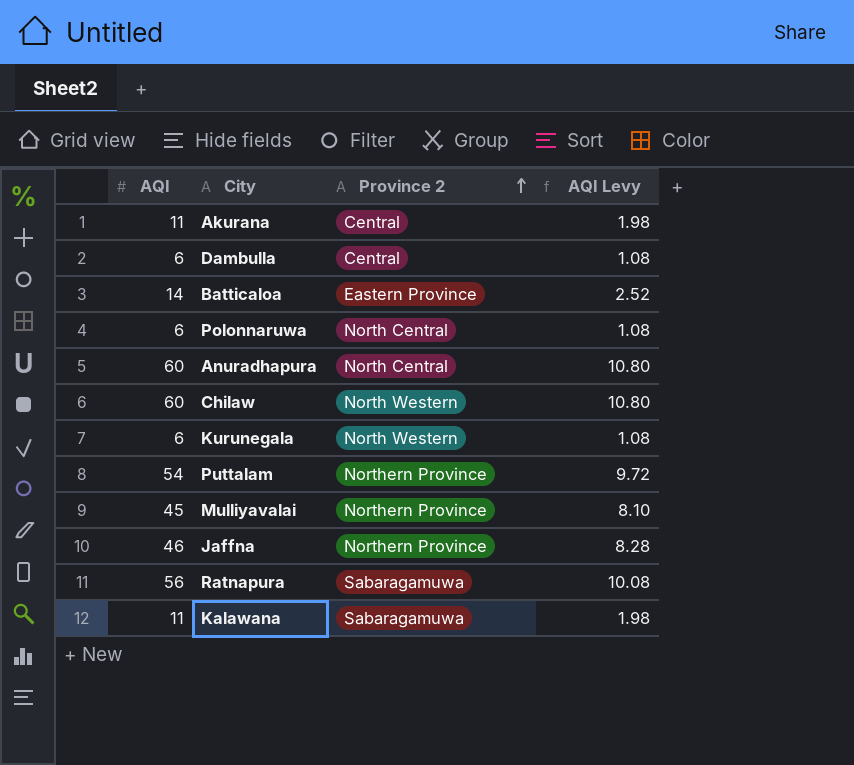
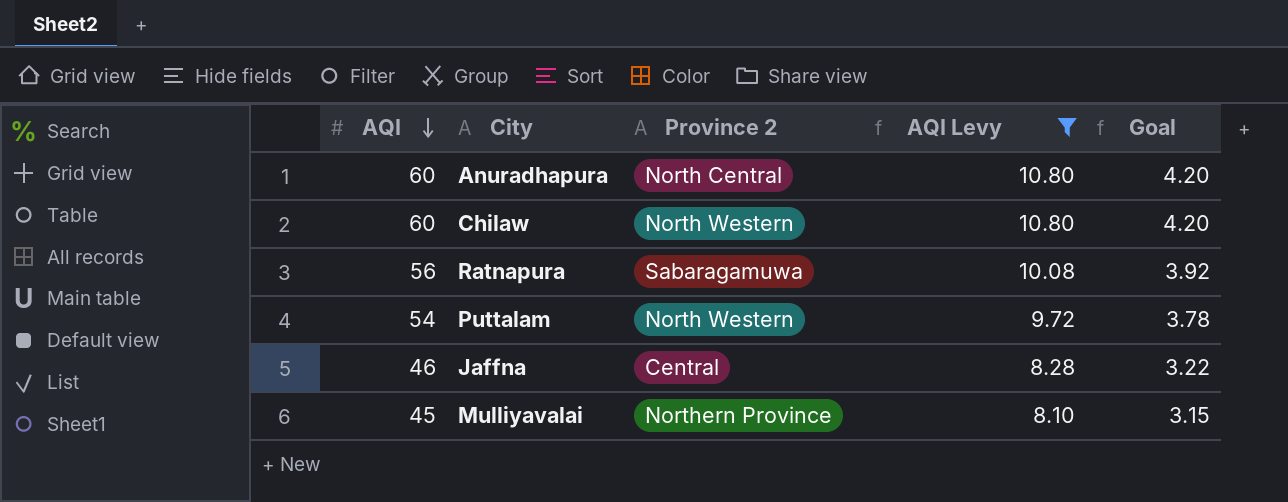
filter: none -> AQI Levy >= 8.10
row order: Province 2 ascending -> AQI descending
column Goal | formula: none -> [AQI] * 0.07
Puttalam | Province 2: Northern Province -> North Western
Jaffna | Province 2: Northern Province -> Central

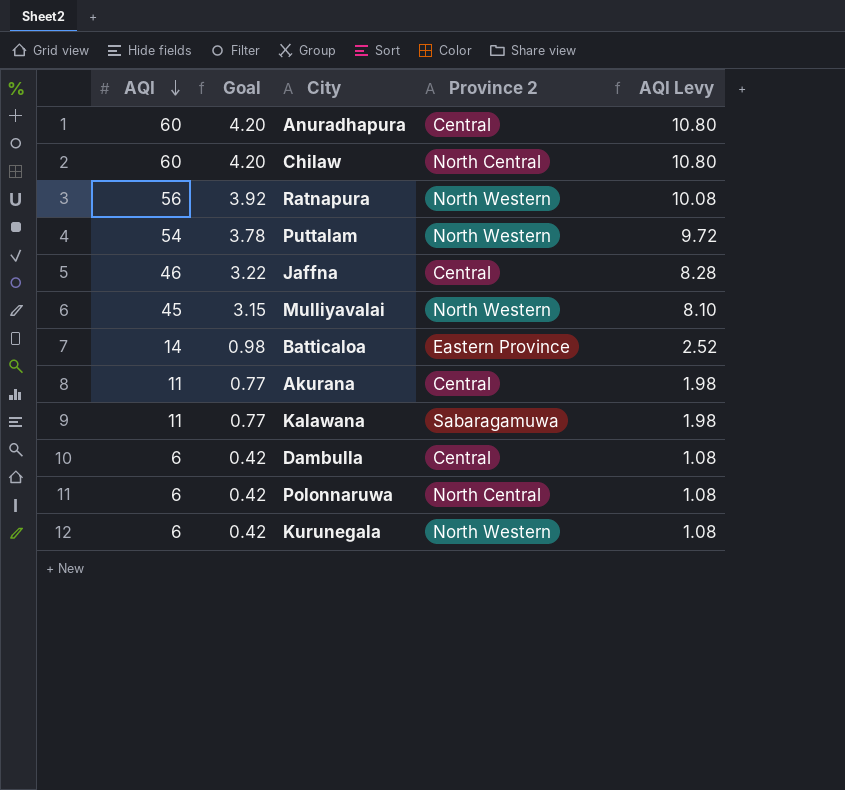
filter: AQI Levy >= 8.10 -> none
column Goal | position: 5 -> 2
Anuradhapura | Province 2: North Central -> Central
Chilaw | Province 2: North Western -> North Central
Ratnapura | Province 2: Sabaragamuwa -> North Western
Mulliyavalai | Province 2: Northern Province -> North Western

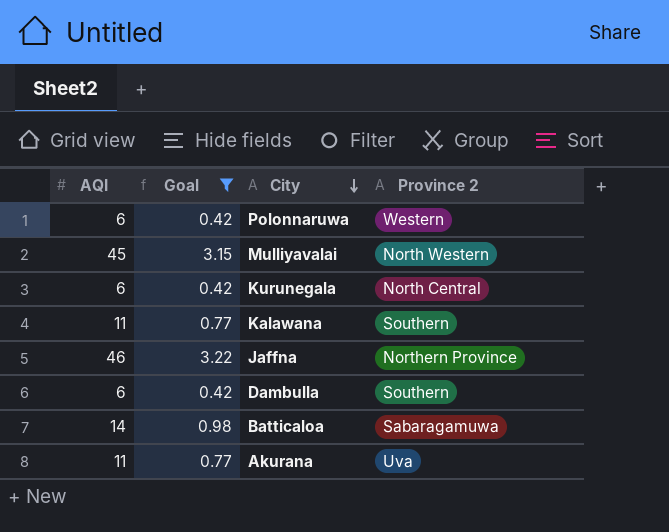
filter: none -> Goal <= 3.22
row order: AQI descending -> City descending
column AQI Levy | formula: [AQI] * 0.18 -> none
Polonnaruwa | Province 2: North Central -> Western
Kurunegala | Province 2: North Western -> North Central
Kalawana | Province 2: Sabaragamuwa -> Southern
Jaffna | Province 2: Central -> Northern Province
Dambulla | Province 2: Central -> Southern
Batticaloa | Province 2: Eastern Province -> Sabaragamuwa
Akurana | Province 2: Central -> Uva

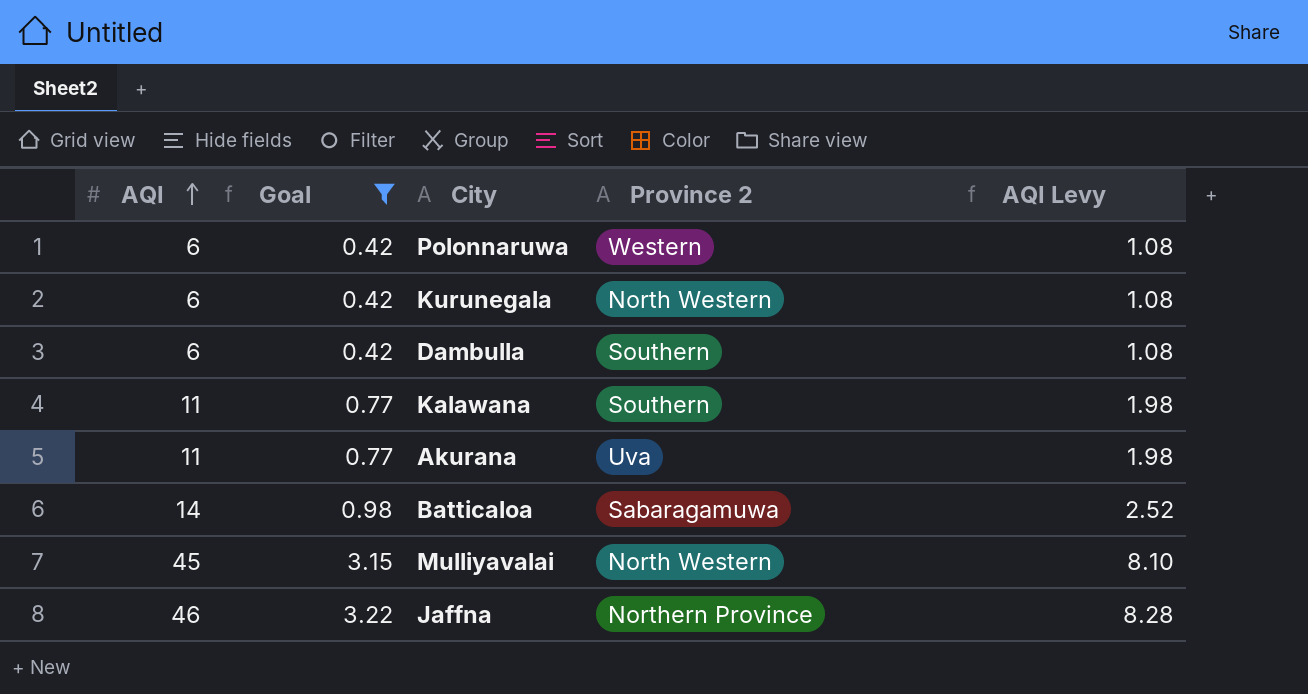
row order: City descending -> AQI ascending
column AQI Levy | formula: none -> [AQI] * 0.18
Kurunegala | Province 2: North Central -> North Western

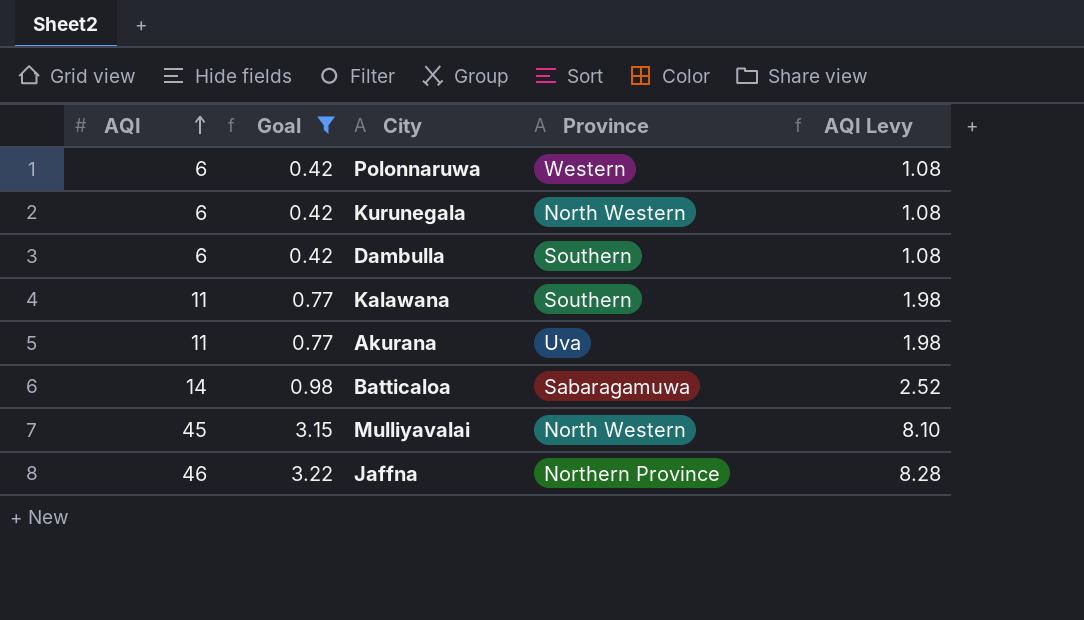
column name: Province 2 -> Province

